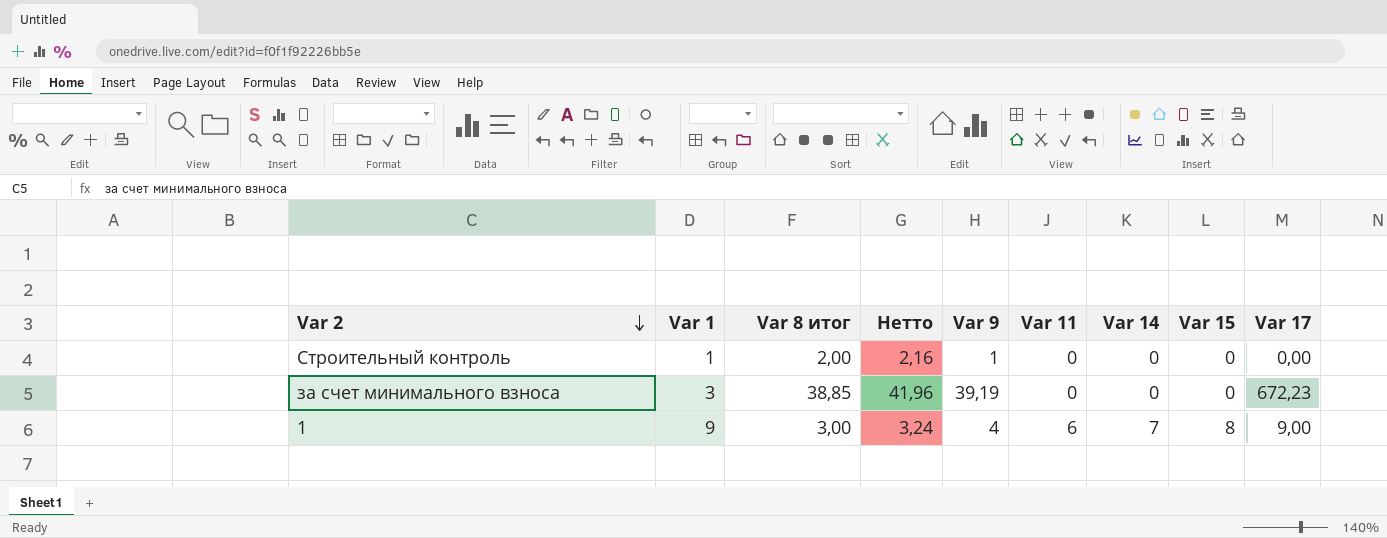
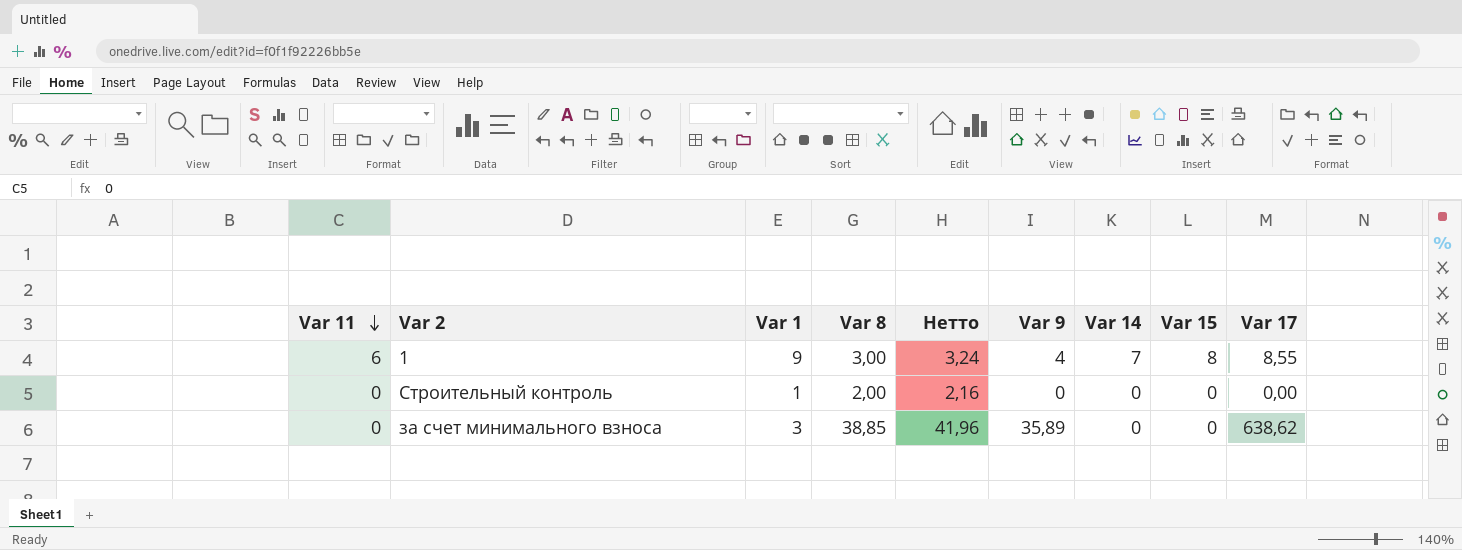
row order: Var 2 descending -> Var 11 descending
column Var 11 | position: 6 -> 1
column name: Var 8 итог -> Var 8
1 | Var 17: 9,00 -> 8,55
Строительный контроль | Var 9: 1 -> 0
за счет минимального взноса | Var 9: 39,19 -> 35,89
за счет минимального взноса | Var 17: 672,23 -> 638,62

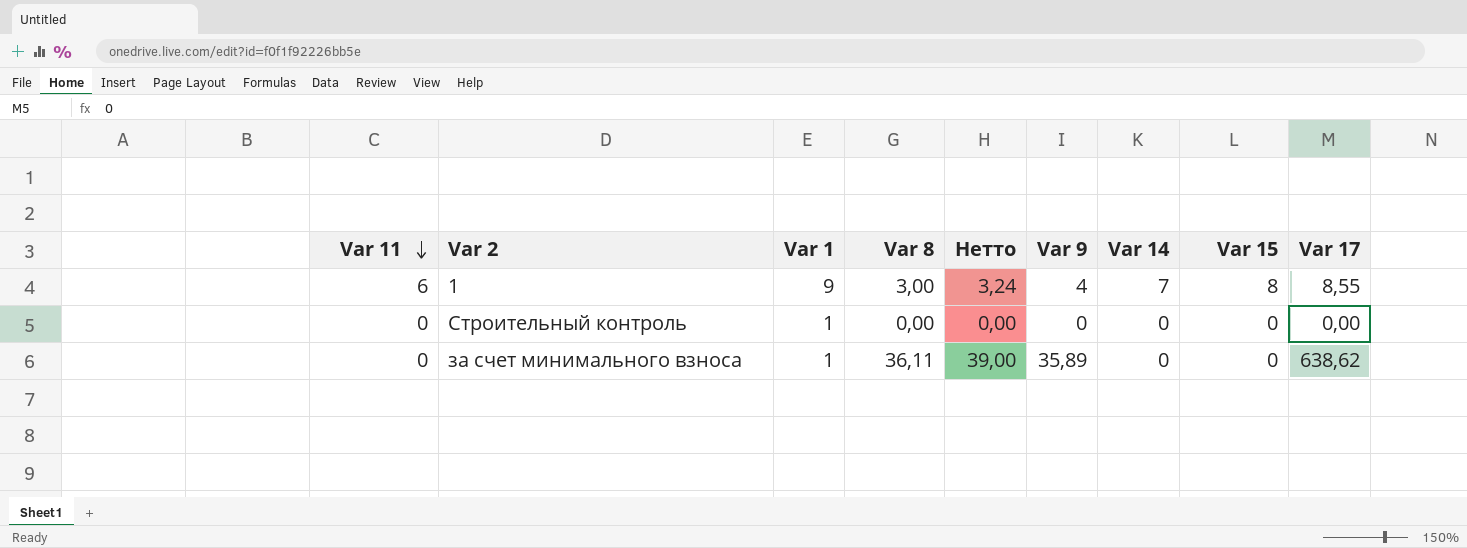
Строительный контроль | Var 8: 2,00 -> 0,00
Строительный контроль | Нетто: 2,16 -> 0,00
за счет минимального взноса | Var 1: 3 -> 1
за счет минимального взноса | Var 8: 38,85 -> 36,11
за счет минимального взноса | Нетто: 41,96 -> 39,00

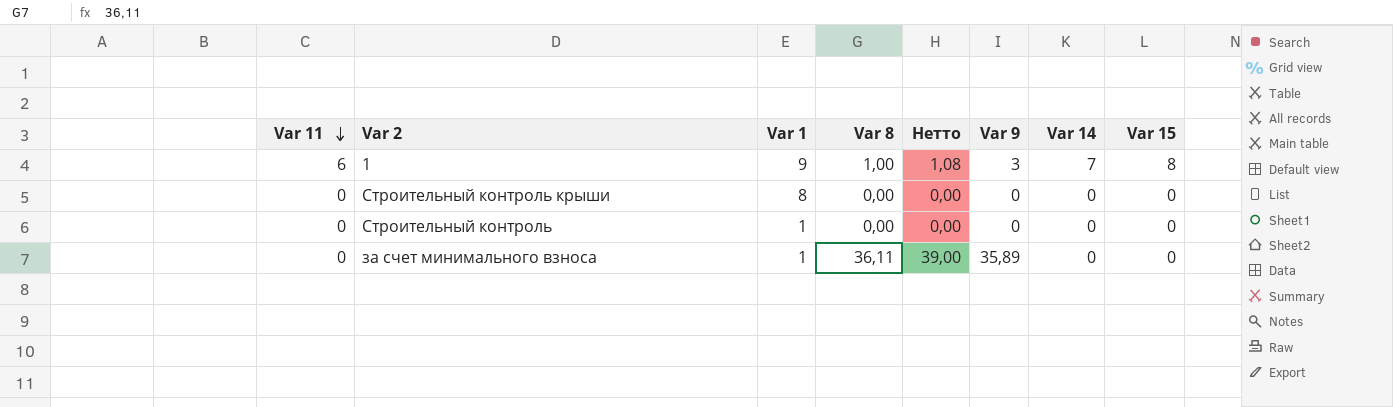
column Var 17 | position: 9 -> none
1 | Var 8: 3,00 -> 1,00
1 | Нетто: 3,24 -> 1,08
1 | Var 9: 4 -> 3
row Строительный контроль крыши: none -> 0 | 8 | 0,00 | 0,00 | 0 | 0 | 0

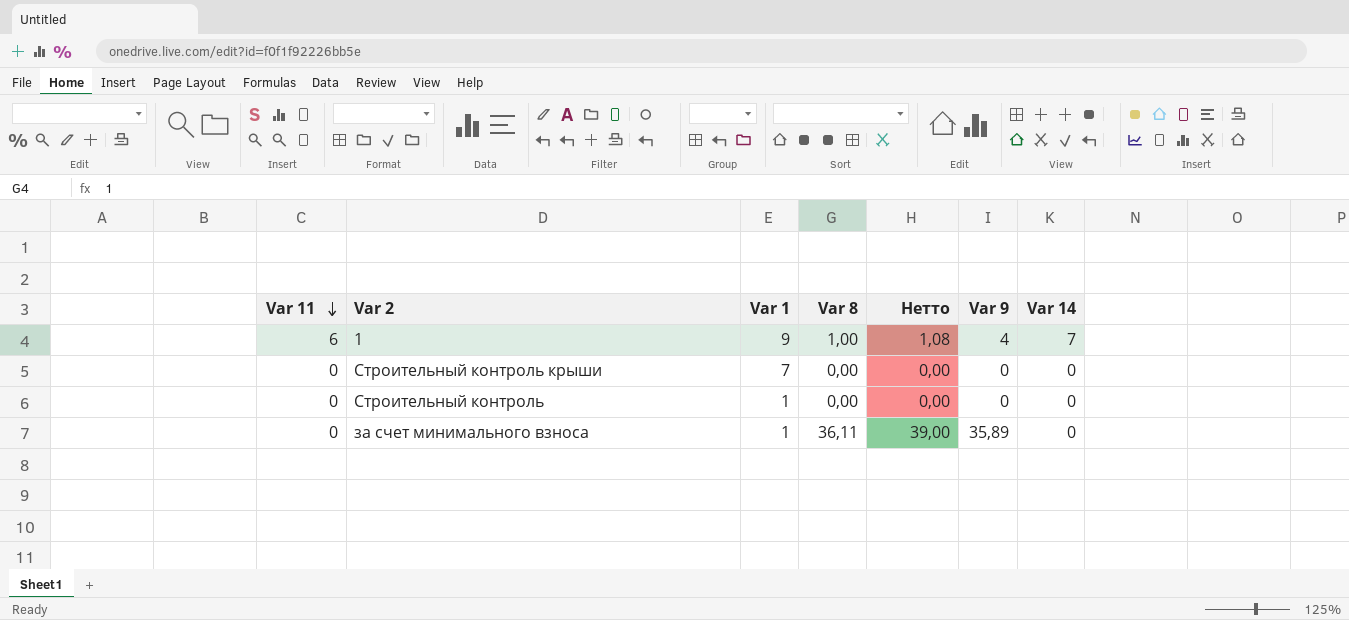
column Var 15 | position: 8 -> none
1 | Var 9: 3 -> 4
Строительный контроль крыши | Var 1: 8 -> 7

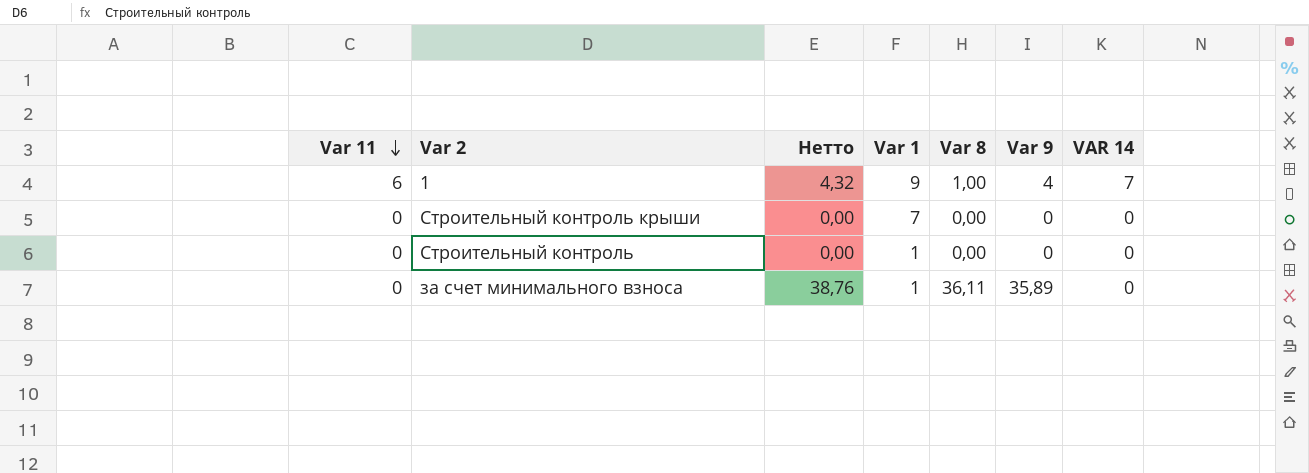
column Нетто | formula: [Var 8] * 1,08 -> [Var 9] * 1,08
column Нетто | position: 5 -> 3
column name: Var 14 -> VAR 14

